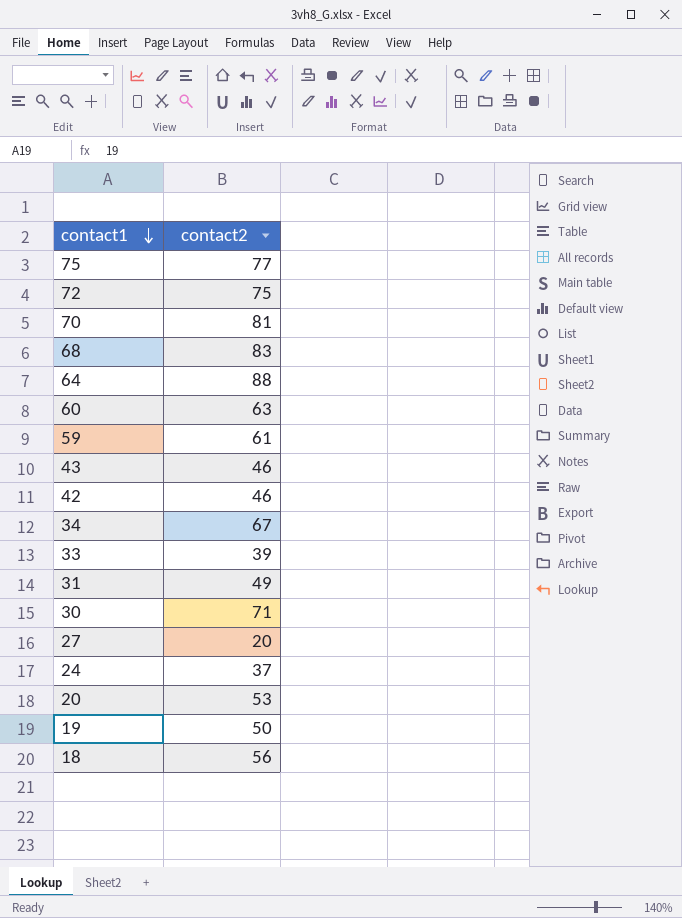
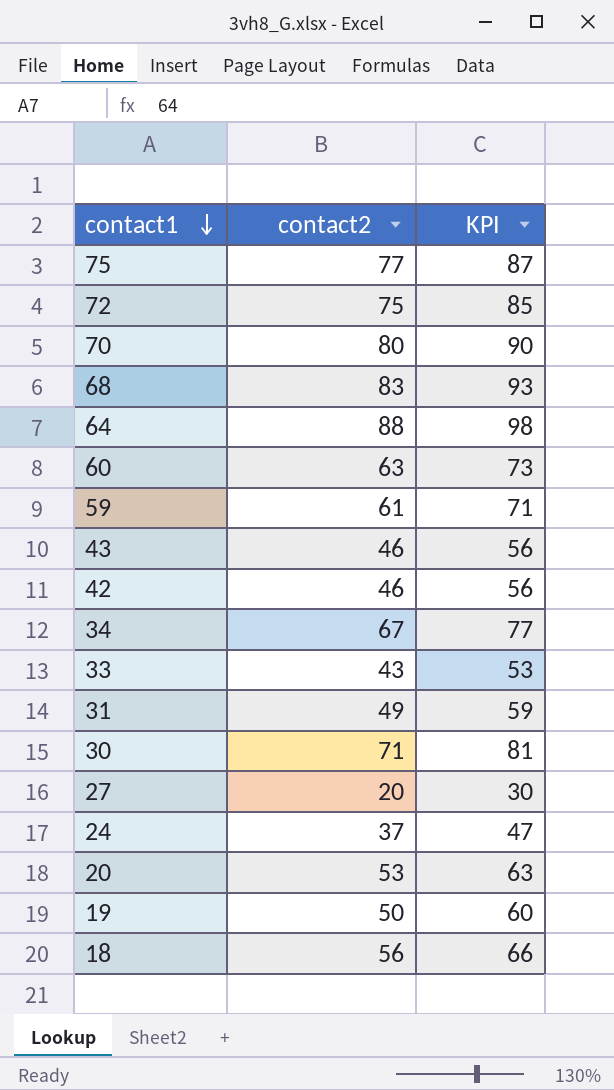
column KPI | formula: none -> [contact2] + 10
70 | contact2: 81 -> 80
33 | contact2: 39 -> 43

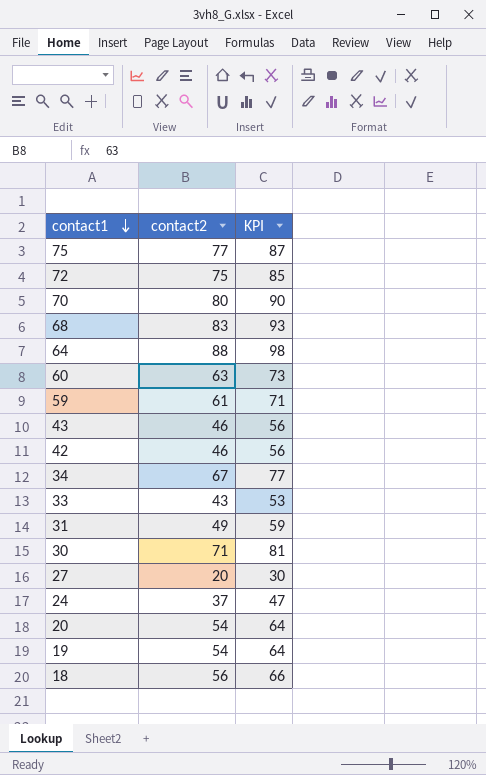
20 | contact2: 53 -> 54
20 | KPI: 63 -> 64
19 | contact2: 50 -> 54
19 | KPI: 60 -> 64

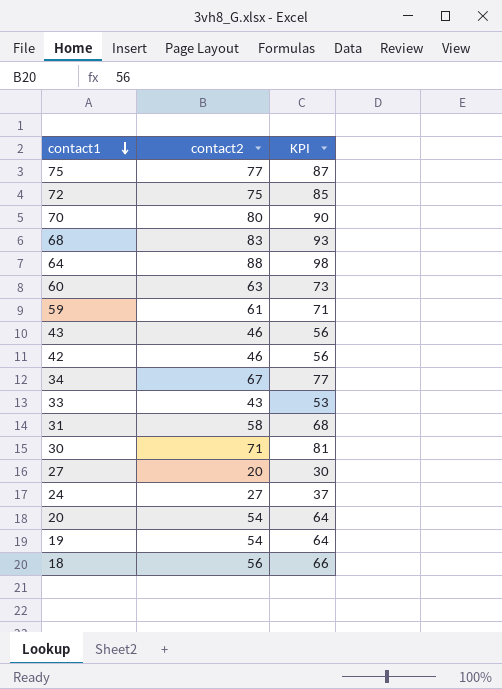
31 | contact2: 49 -> 58
31 | KPI: 59 -> 68
24 | contact2: 37 -> 27
24 | KPI: 47 -> 37

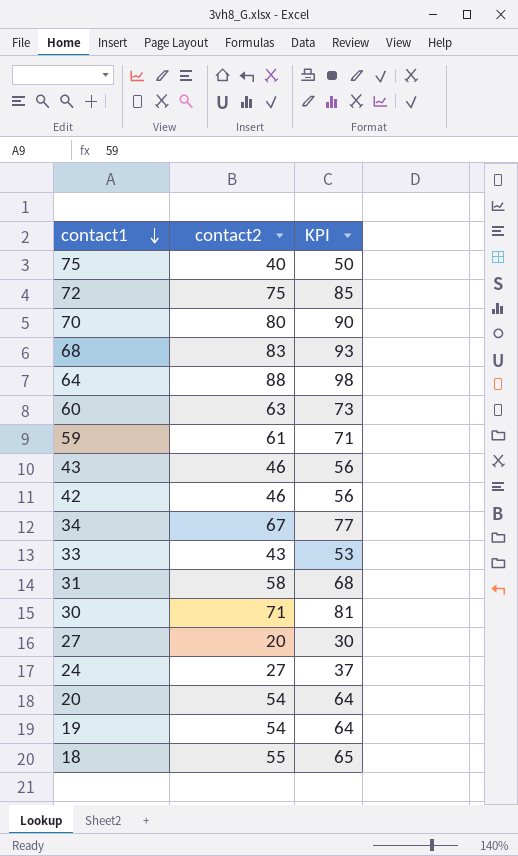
75 | contact2: 77 -> 40
75 | KPI: 87 -> 50
18 | contact2: 56 -> 55
18 | KPI: 66 -> 65

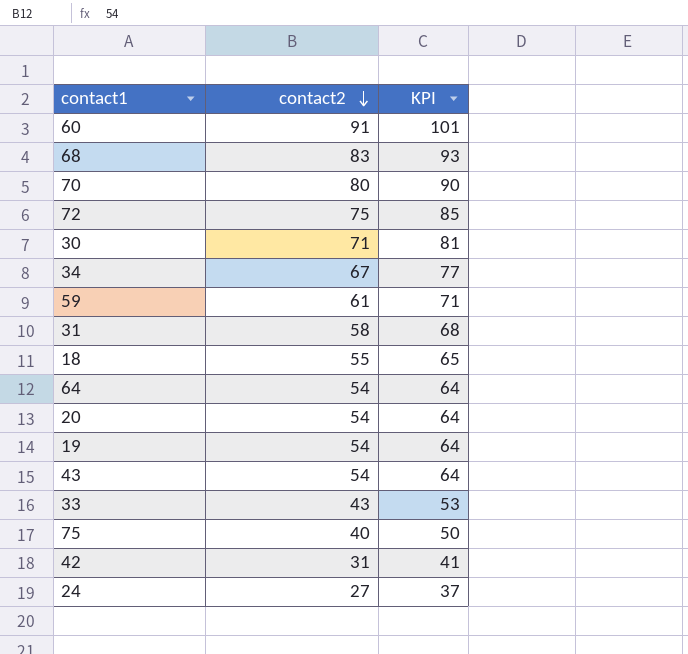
row order: contact1 descending -> contact2 descending
row 27: 20 | 30 -> none
60 | contact2: 63 -> 91
60 | KPI: 73 -> 101
64 | contact2: 88 -> 54
64 | KPI: 98 -> 64
43 | contact2: 46 -> 54
43 | KPI: 56 -> 64
42 | contact2: 46 -> 31
42 | KPI: 56 -> 41

